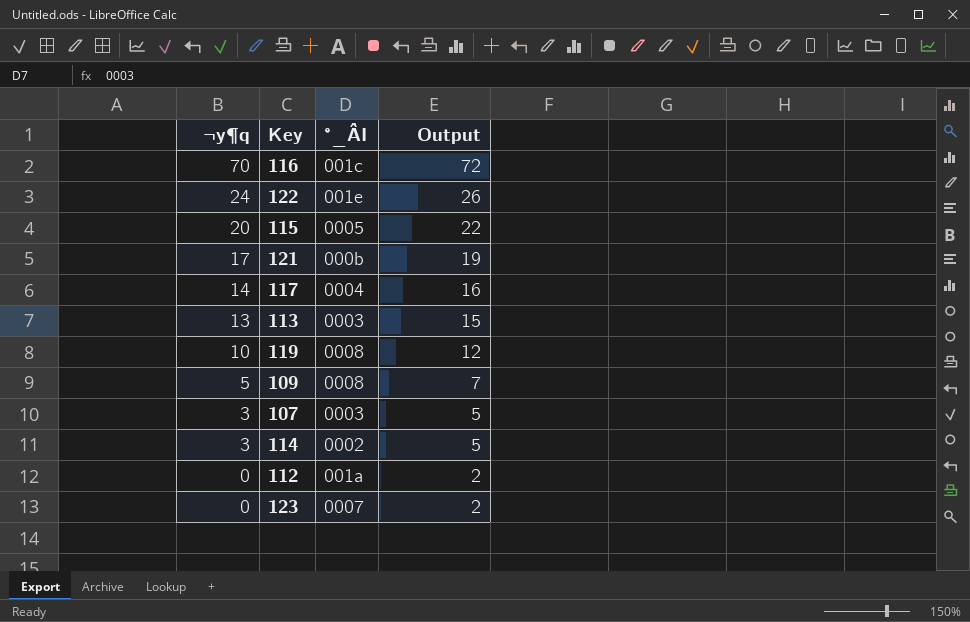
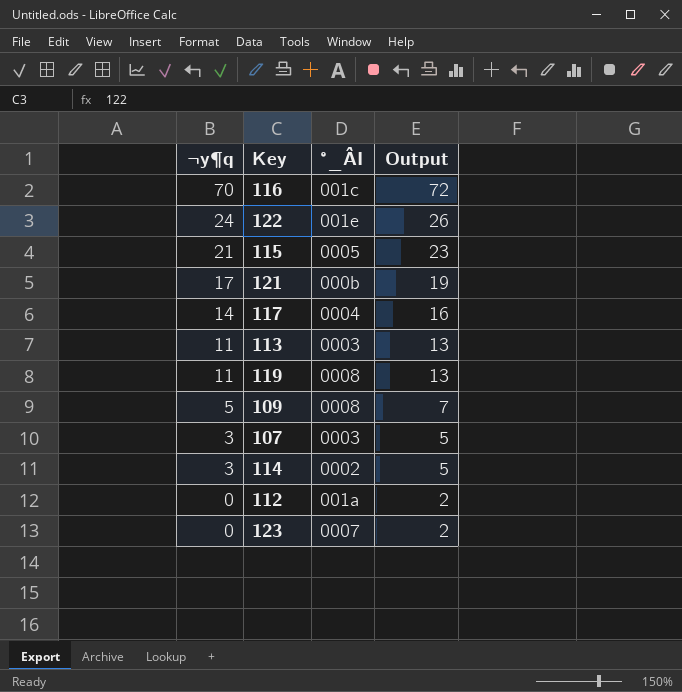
115 | ¬y¶q: 20 -> 21
115 | Output: 22 -> 23
113 | ¬y¶q: 13 -> 11
113 | Output: 15 -> 13
119 | ¬y¶q: 10 -> 11
119 | Output: 12 -> 13

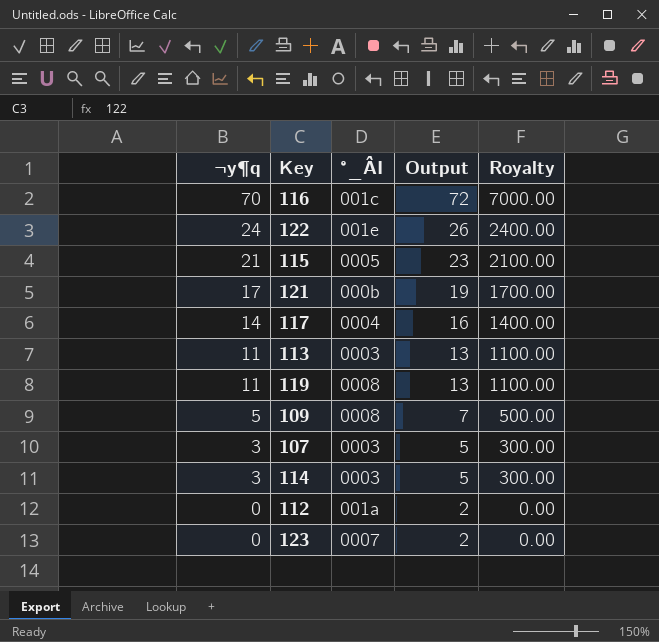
column Royalty | formula: none -> [¬y¶q] * 100
114 | °_ÂI: 0002 -> 0003

